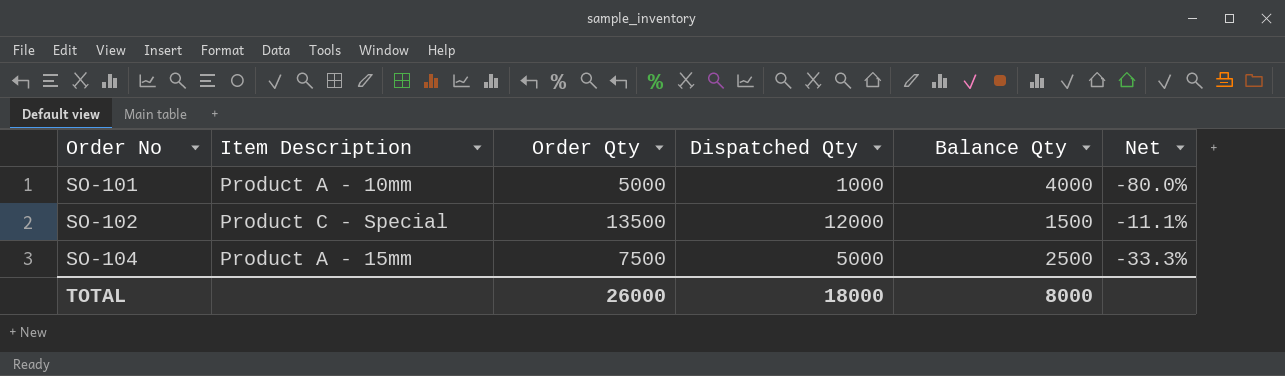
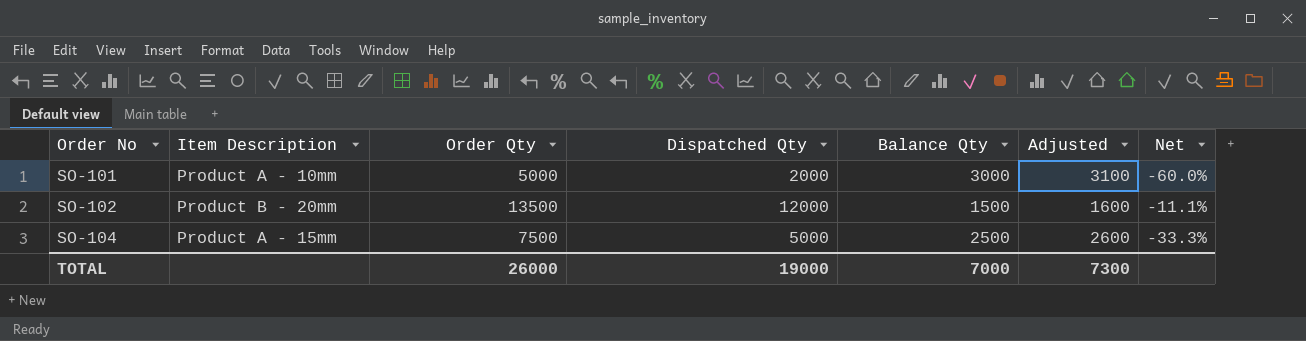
column Adjusted | formula: none -> [Balance Qty] + 100
SO-101 | Dispatched Qty: 1000 -> 2000
SO-101 | Balance Qty: 4000 -> 3000
SO-101 | Net: -80.0% -> -60.0%
SO-102 | Item Description: Product C - Special -> Product B - 20mm
TOTAL | Dispatched Qty: 18000 -> 19000
TOTAL | Balance Qty: 8000 -> 7000

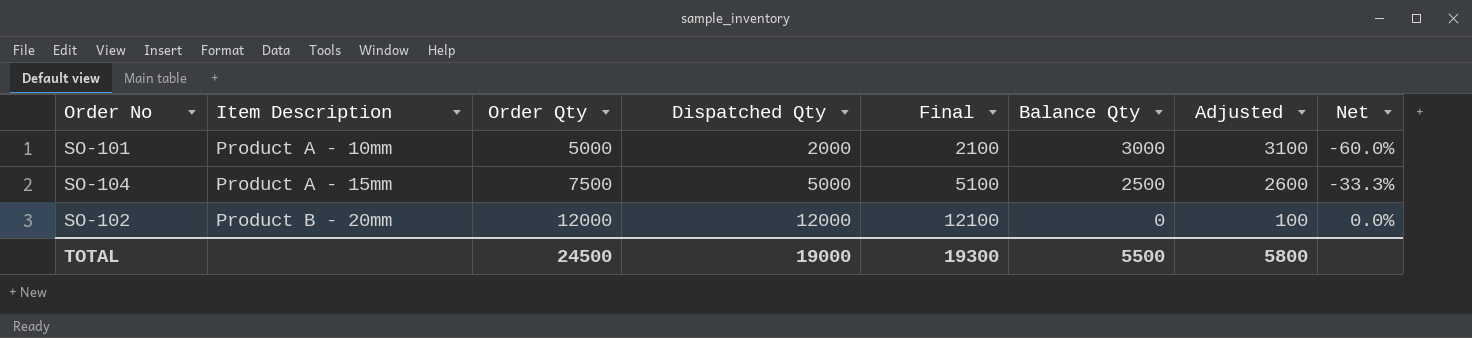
row order: Order No ascending -> Item Description ascending
column Final | formula: none -> [Dispatched Qty] + 100
SO-102 | Order Qty: 13500 -> 12000
SO-102 | Balance Qty: 1500 -> 0
SO-102 | Adjusted: 1600 -> 100
SO-102 | Net: -11.1% -> 0.0%
TOTAL | Order Qty: 26000 -> 24500
TOTAL | Balance Qty: 7000 -> 5500
TOTAL | Adjusted: 7300 -> 5800

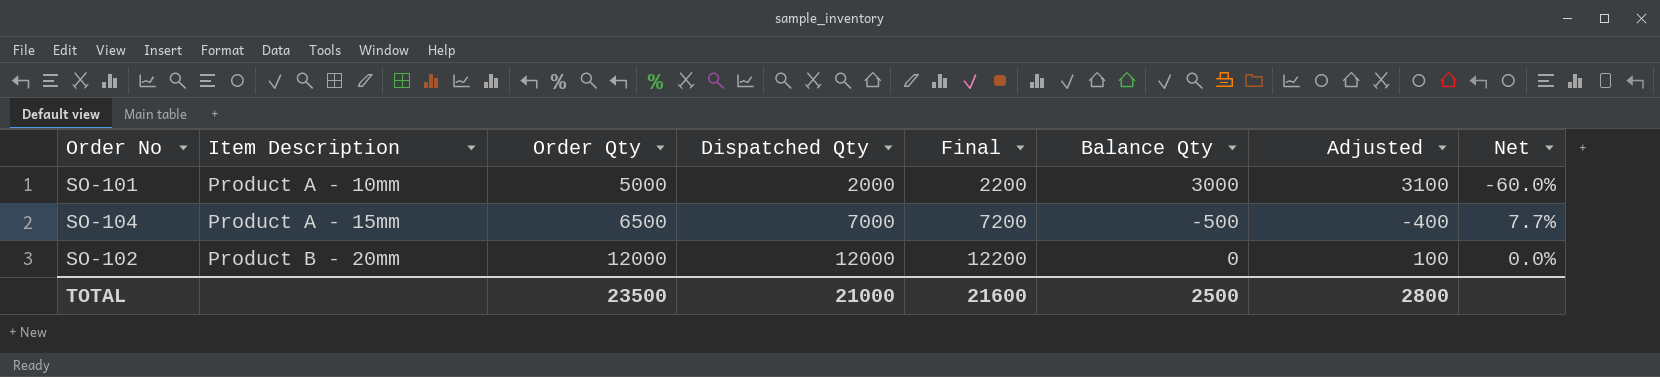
column Final | formula: [Dispatched Qty] + 100 -> [Dispatched Qty] + 200
SO-104 | Order Qty: 7500 -> 6500
SO-104 | Dispatched Qty: 5000 -> 7000
SO-104 | Balance Qty: 2500 -> -500
SO-104 | Adjusted: 2600 -> -400
SO-104 | Net: -33.3% -> 7.7%
TOTAL | Order Qty: 24500 -> 23500
TOTAL | Dispatched Qty: 19000 -> 21000
TOTAL | Final: 19300 -> 21600
TOTAL | Balance Qty: 5500 -> 2500
TOTAL | Adjusted: 5800 -> 2800

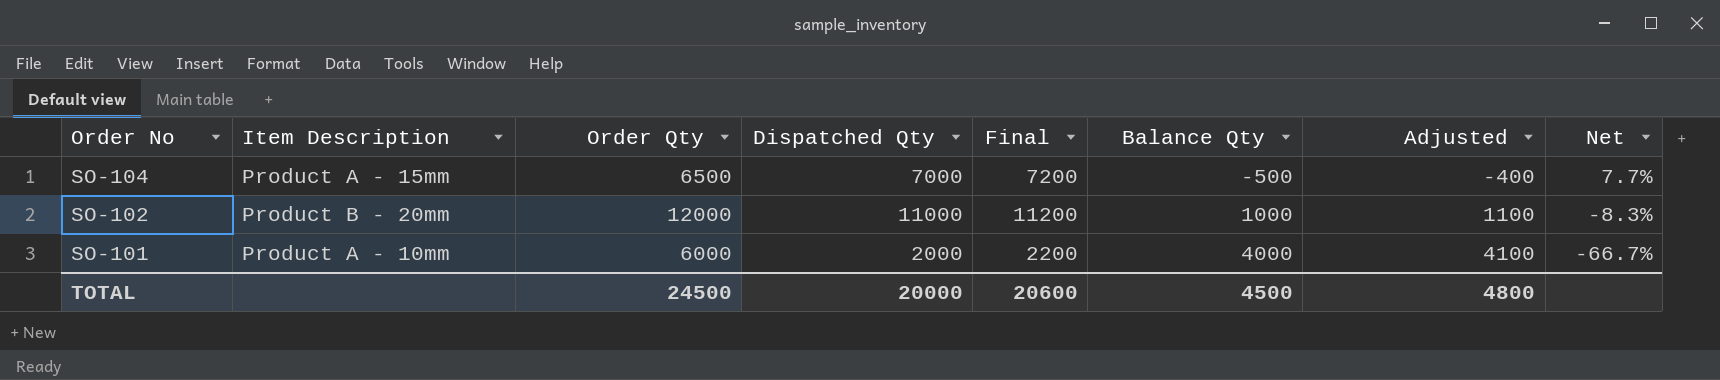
row order: Item Description ascending -> Order No descending
SO-102 | Dispatched Qty: 12000 -> 11000
SO-102 | Final: 12200 -> 11200
SO-102 | Balance Qty: 0 -> 1000
SO-102 | Adjusted: 100 -> 1100
SO-102 | Net: 0.0% -> -8.3%
SO-101 | Order Qty: 5000 -> 6000
SO-101 | Balance Qty: 3000 -> 4000
SO-101 | Adjusted: 3100 -> 4100
SO-101 | Net: -60.0% -> -66.7%
TOTAL | Order Qty: 23500 -> 24500
TOTAL | Dispatched Qty: 21000 -> 20000
TOTAL | Final: 21600 -> 20600
TOTAL | Balance Qty: 2500 -> 4500
TOTAL | Adjusted: 2800 -> 4800

